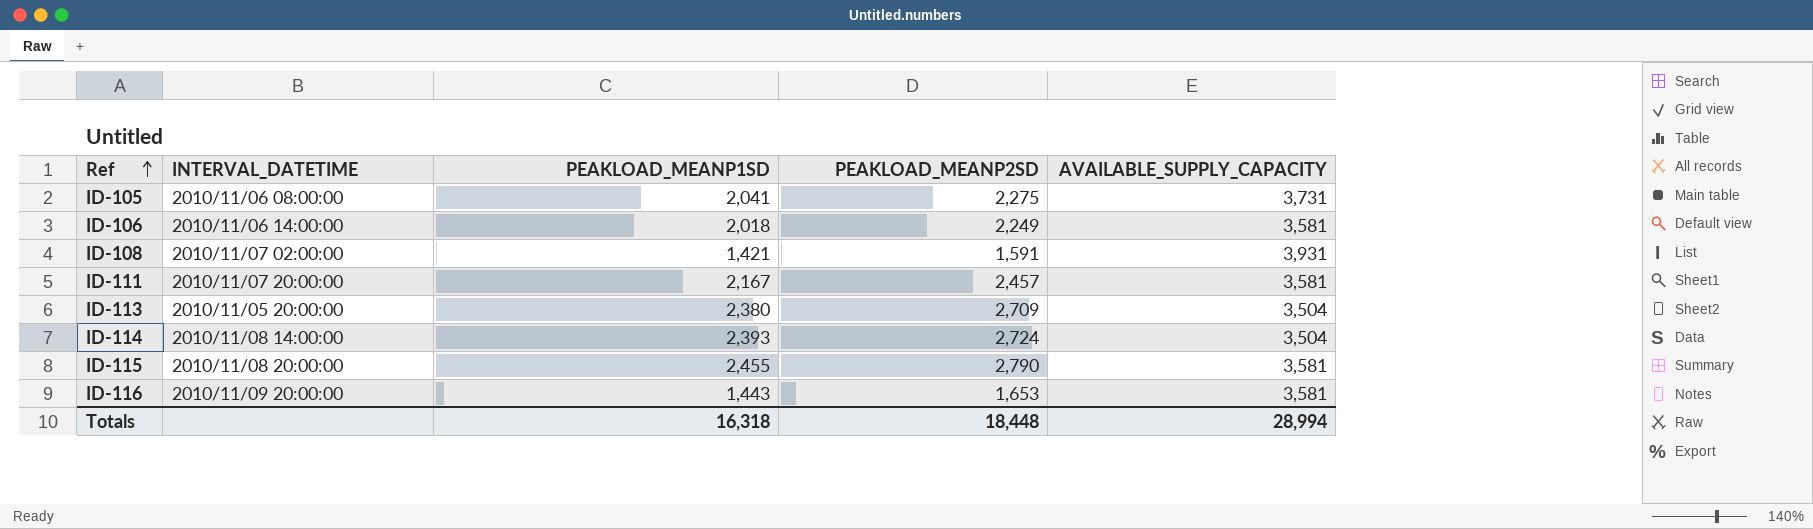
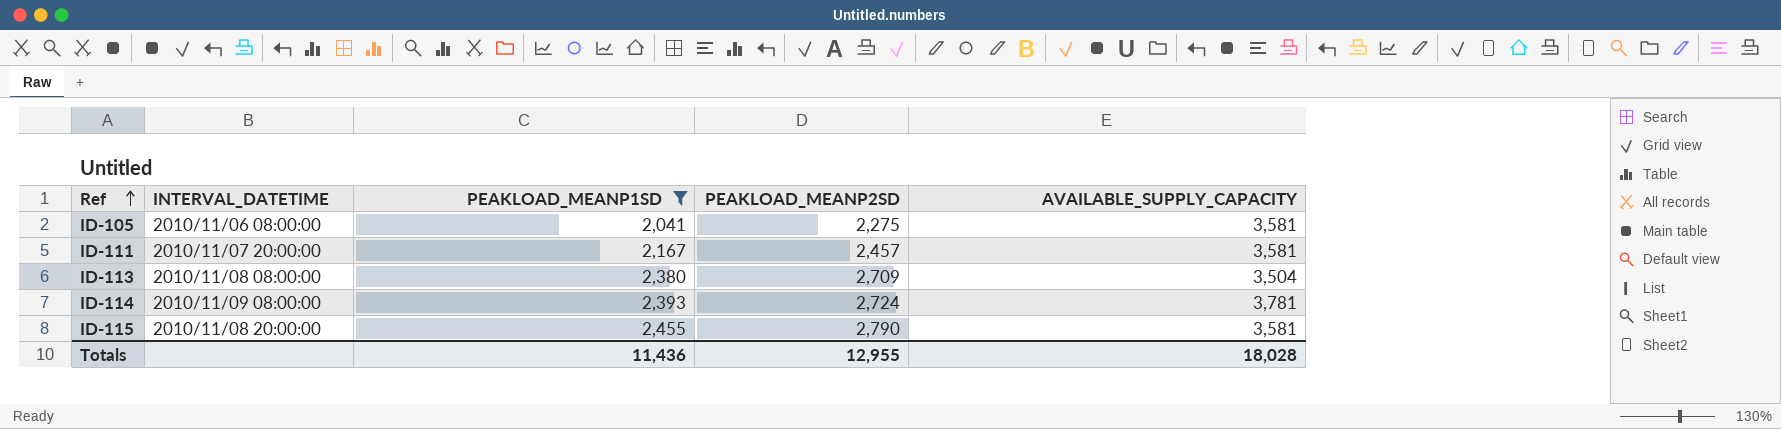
filter: none -> PEAKLOAD_MEANP1SD >= 2,041
ID-105 | AVAILABLE_SUPPLY_CAPACITY: 3,731 -> 3,581
ID-113 | INTERVAL_DATETIME: 2010/11/05 20:00:00 -> 2010/11/08 08:00:00
ID-114 | INTERVAL_DATETIME: 2010/11/08 14:00:00 -> 2010/11/09 08:00:00
ID-114 | AVAILABLE_SUPPLY_CAPACITY: 3,504 -> 3,781
Totals | PEAKLOAD_MEANP1SD: 16,318 -> 11,436
Totals | PEAKLOAD_MEANP2SD: 18,448 -> 12,955
Totals | AVAILABLE_SUPPLY_CAPACITY: 28,994 -> 18,028

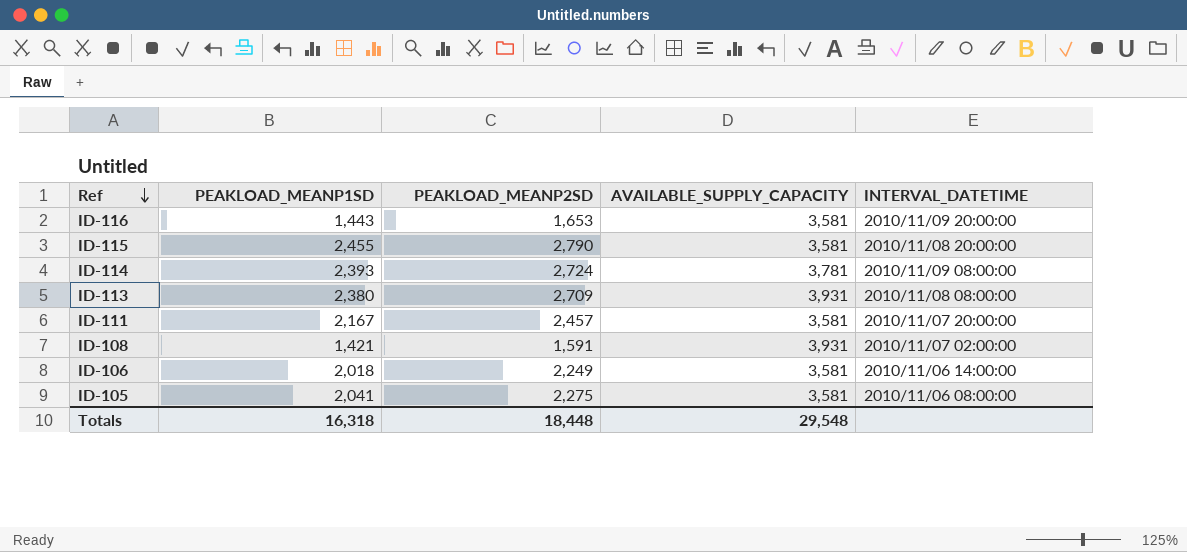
filter: PEAKLOAD_MEANP1SD >= 2,041 -> none
row order: Ref ascending -> Ref descending
column INTERVAL_DATETIME | position: 2 -> 5
ID-113 | AVAILABLE_SUPPLY_CAPACITY: 3,504 -> 3,931
Totals | PEAKLOAD_MEANP1SD: 11,436 -> 16,318
Totals | PEAKLOAD_MEANP2SD: 12,955 -> 18,448
Totals | AVAILABLE_SUPPLY_CAPACITY: 18,028 -> 29,548

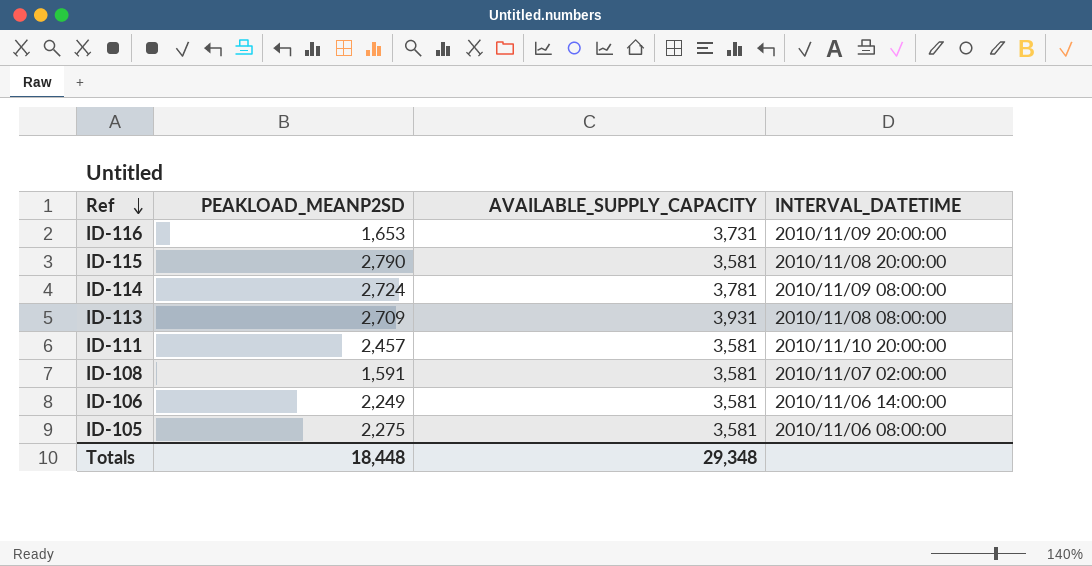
column PEAKLOAD_MEANP1SD | position: 2 -> none
ID-116 | AVAILABLE_SUPPLY_CAPACITY: 3,581 -> 3,731
ID-111 | INTERVAL_DATETIME: 2010/11/07 20:00:00 -> 2010/11/10 20:00:00
ID-108 | AVAILABLE_SUPPLY_CAPACITY: 3,931 -> 3,581
Totals | AVAILABLE_SUPPLY_CAPACITY: 29,548 -> 29,348

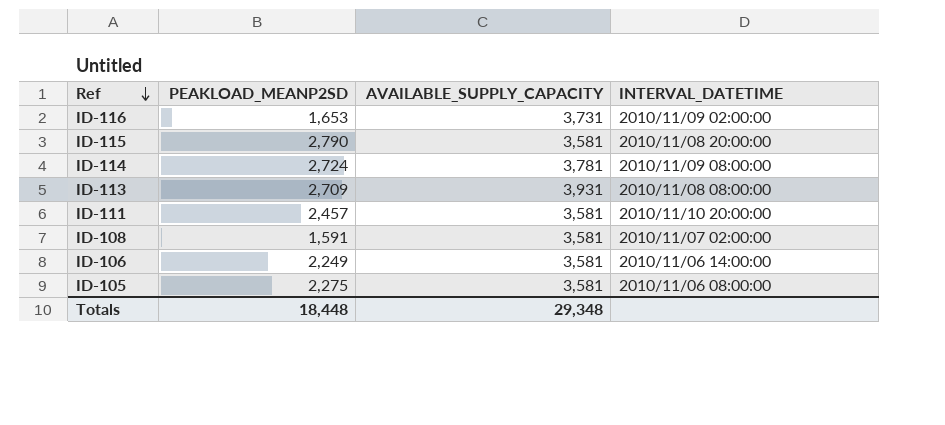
ID-116 | INTERVAL_DATETIME: 2010/11/09 20:00:00 -> 2010/11/09 02:00:00

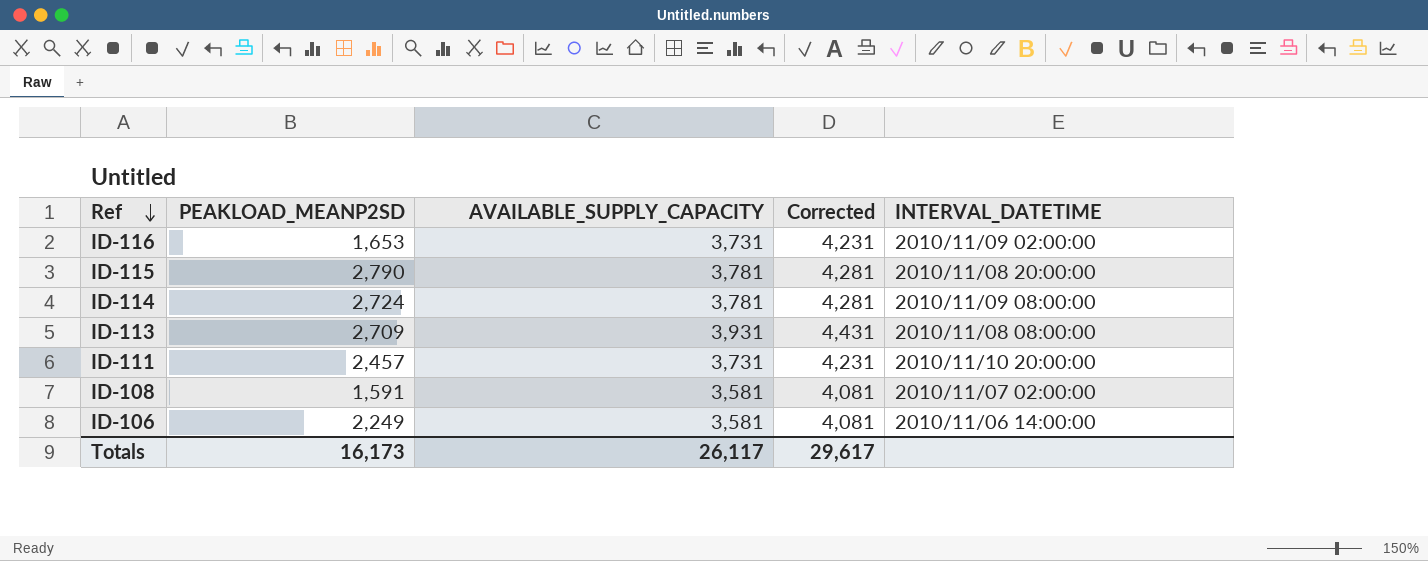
column Corrected | formula: none -> [AVAILABLE_SUPPLY_CAPACITY] + 500
row ID-105: 2,275 | 3,581 | 2010/11/06 08:00:00 -> none
ID-115 | AVAILABLE_SUPPLY_CAPACITY: 3,581 -> 3,781
ID-111 | AVAILABLE_SUPPLY_CAPACITY: 3,581 -> 3,731
Totals | PEAKLOAD_MEANP2SD: 18,448 -> 16,173
Totals | AVAILABLE_SUPPLY_CAPACITY: 29,348 -> 26,117

